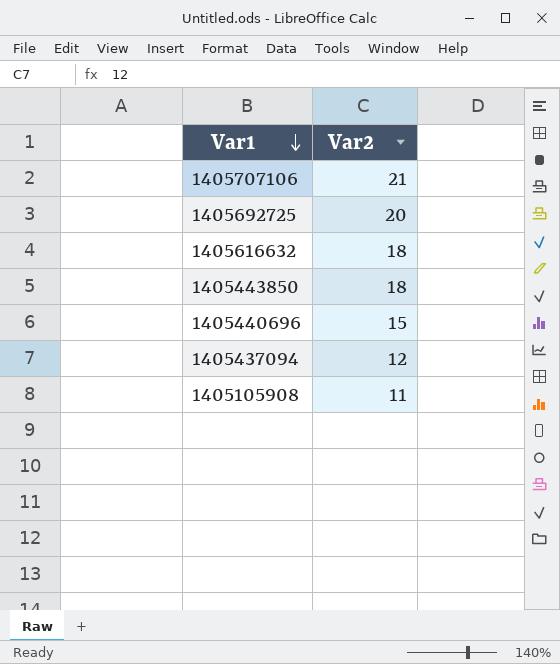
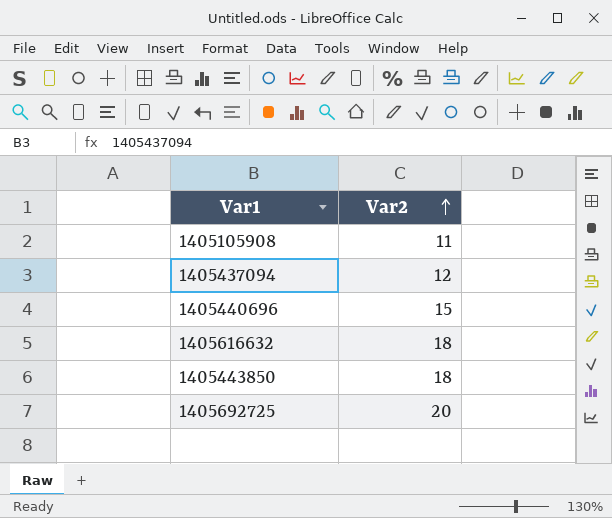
row order: Var1 descending -> Var2 ascending
row 1405707106: 21 -> none

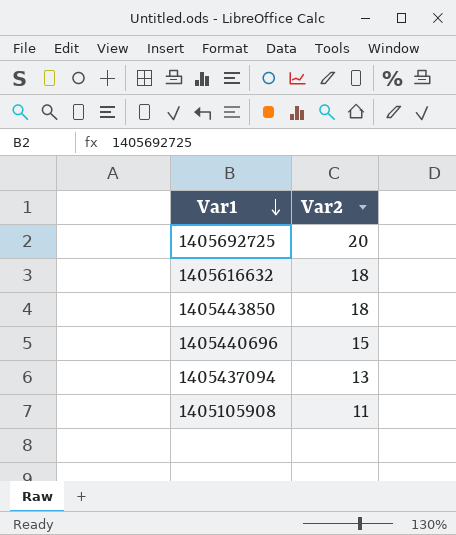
row order: Var2 ascending -> Var1 descending
1405437094 | Var2: 12 -> 13

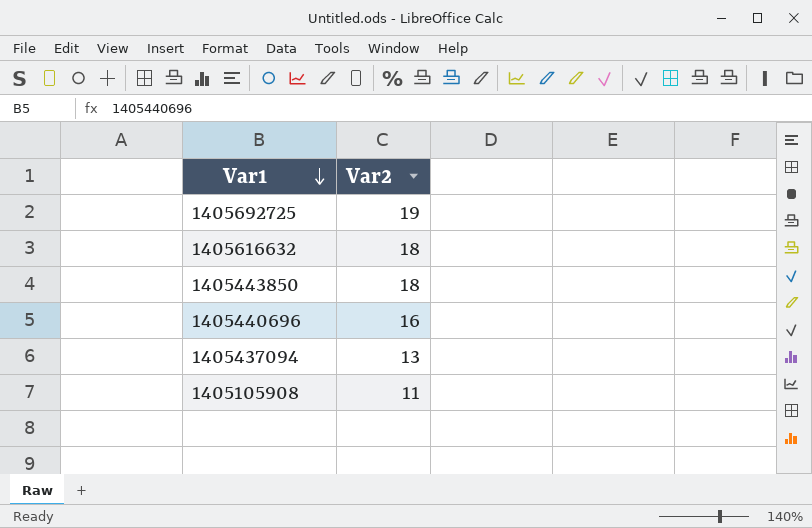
1405692725 | Var2: 20 -> 19
1405440696 | Var2: 15 -> 16

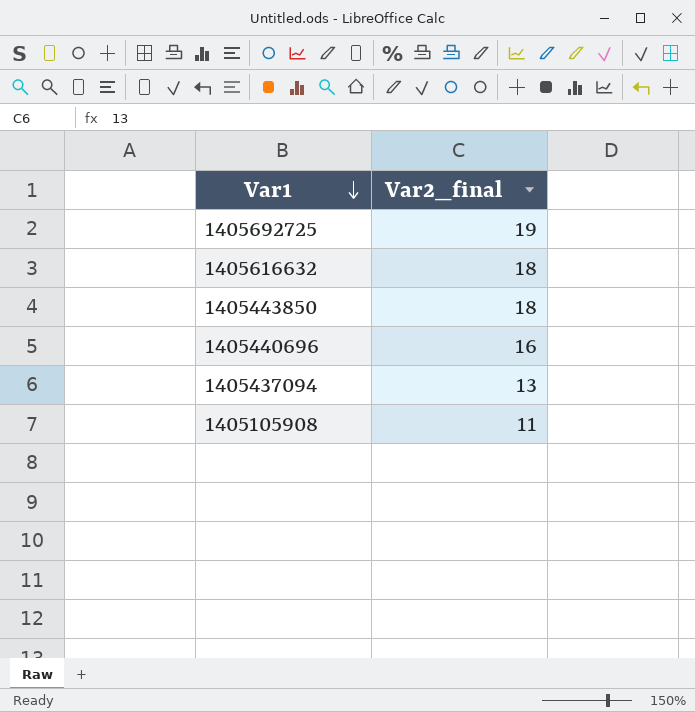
column name: Var2 -> Var2_final

